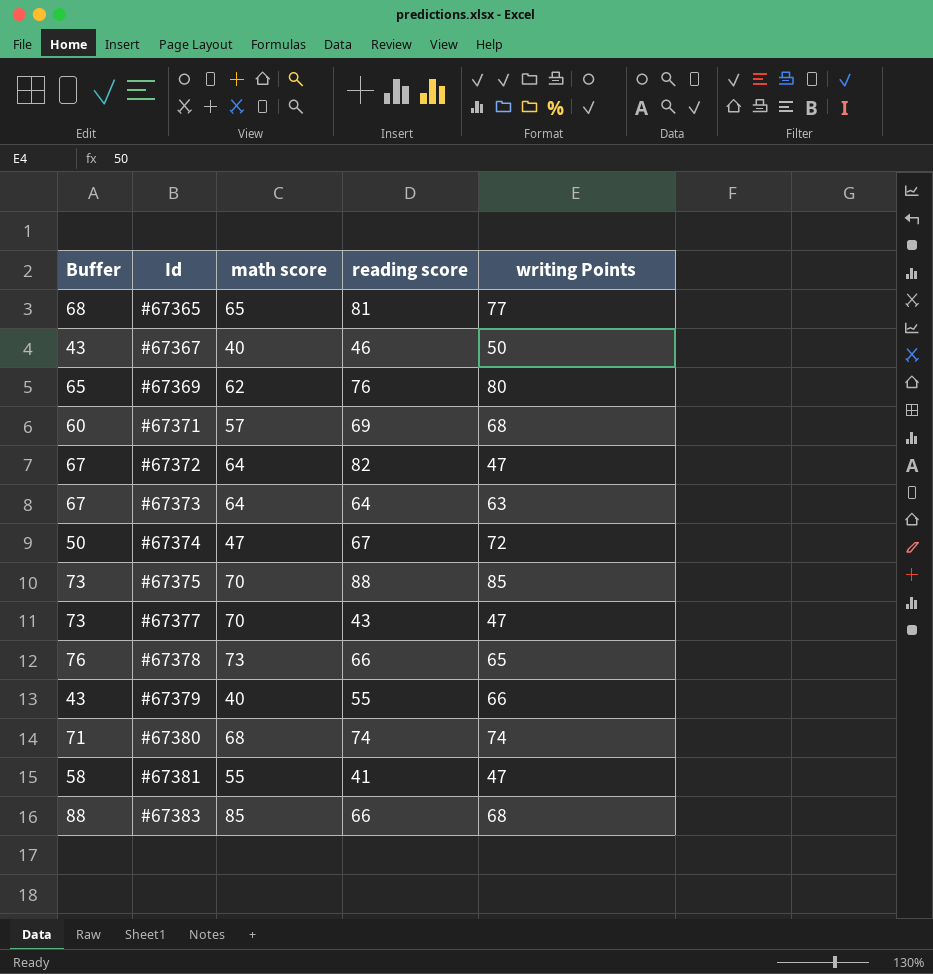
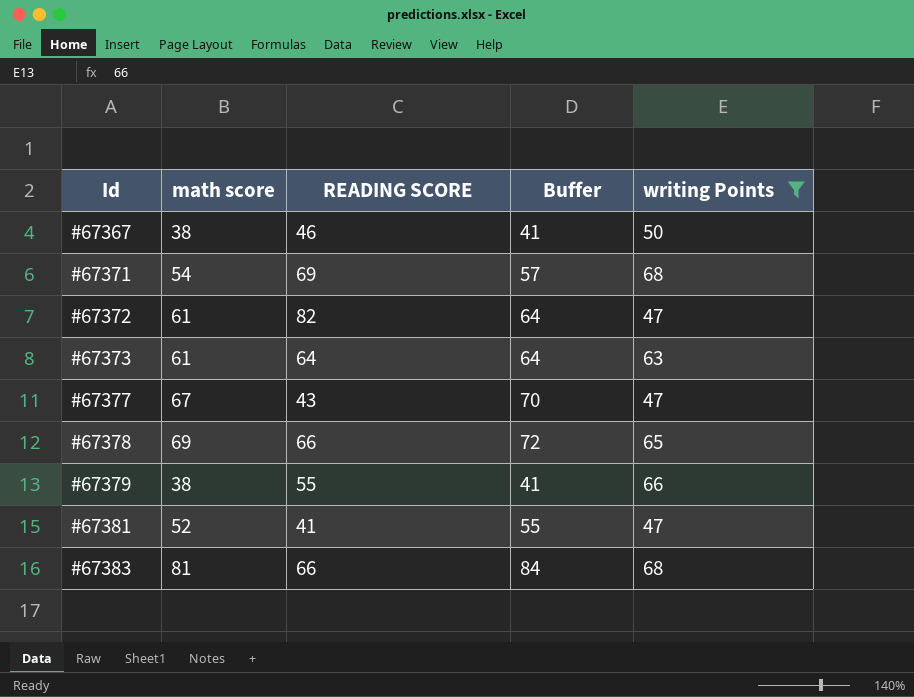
filter: none -> writing Points <= 68
column name: reading score -> READING SCORE
column Buffer | position: 1 -> 4
#67367 | math score: 40 -> 38
#67367 | Buffer: 43 -> 41
#67371 | math score: 57 -> 54
#67371 | Buffer: 60 -> 57
#67372 | math score: 64 -> 61
#67372 | Buffer: 67 -> 64
#67373 | math score: 64 -> 61
#67373 | Buffer: 67 -> 64
#67377 | math score: 70 -> 67
#67377 | Buffer: 73 -> 70
#67378 | math score: 73 -> 69
#67378 | Buffer: 76 -> 72
#67379 | math score: 40 -> 38
#67379 | Buffer: 43 -> 41
#67381 | math score: 55 -> 52
#67381 | Buffer: 58 -> 55
#67383 | math score: 85 -> 81
#67383 | Buffer: 88 -> 84

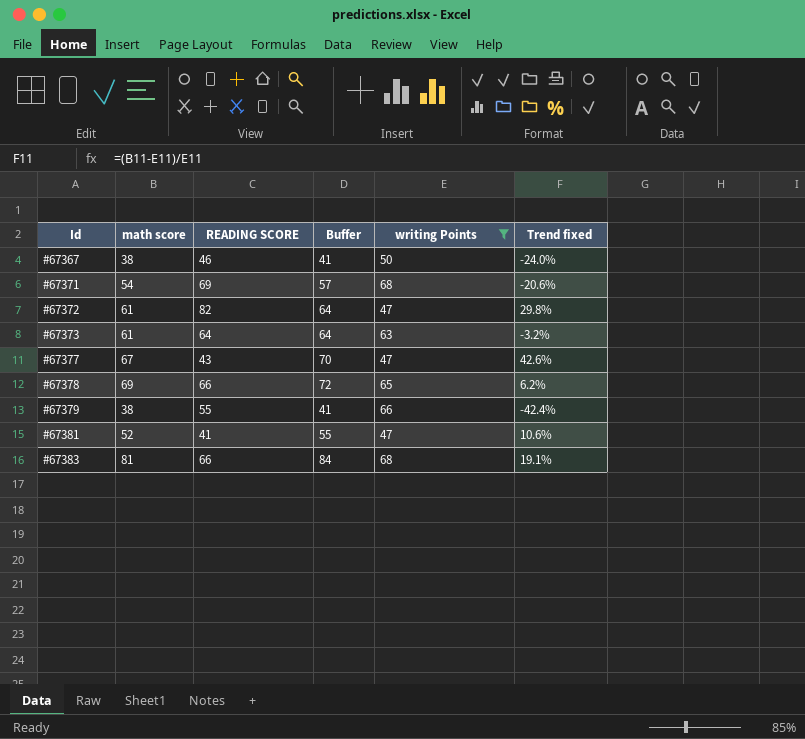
column Trend fixed | formula: none -> ([math score] - [writing Points]) / [writing Points]

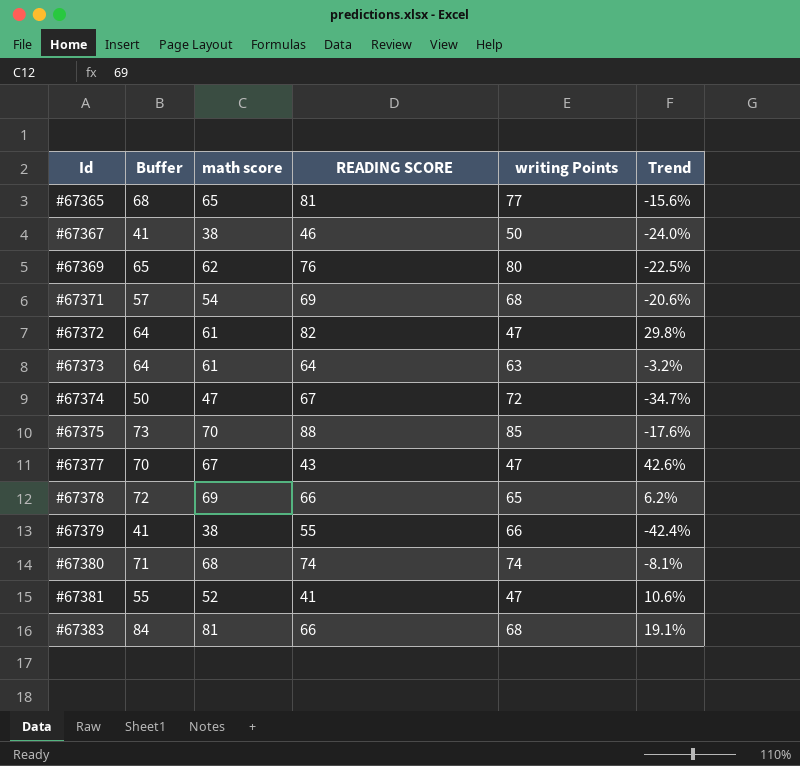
filter: writing Points <= 68 -> none
column Buffer | position: 4 -> 2
column name: Trend fixed -> Trend

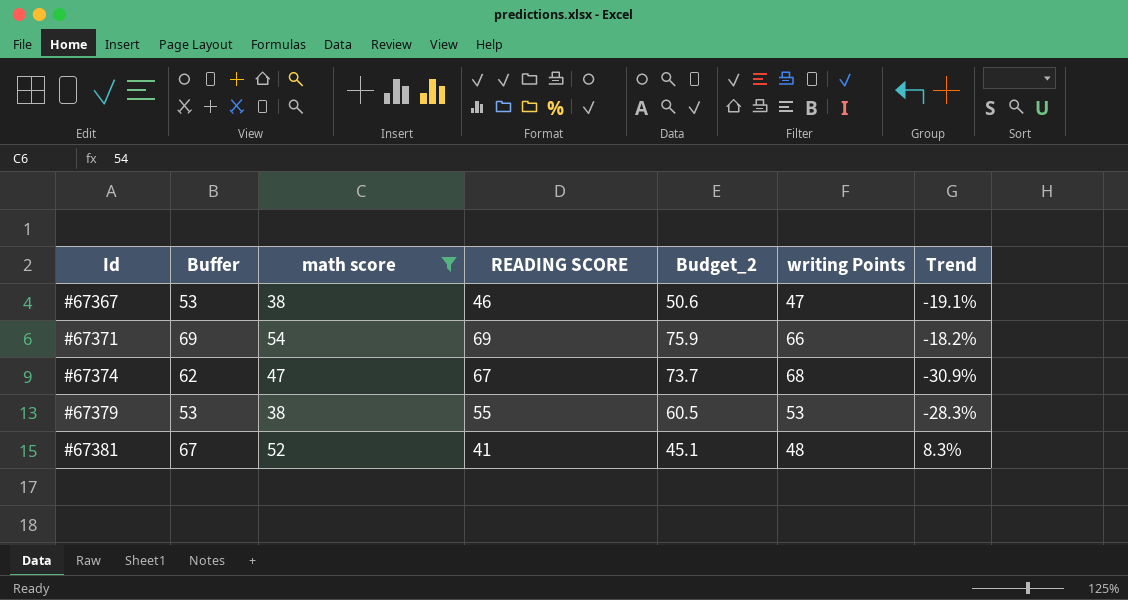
filter: none -> math score <= 54
column Buffer | formula: [math score] + 3 -> [math score] + 15
column Budget_2 | formula: none -> [READING SCORE] * 1.1
#67367 | writing Points: 50 -> 47
#67367 | Trend: -24.0% -> -19.1%
#67371 | writing Points: 68 -> 66
#67371 | Trend: -20.6% -> -18.2%
#67374 | writing Points: 72 -> 68
#67374 | Trend: -34.7% -> -30.9%
#67379 | writing Points: 66 -> 53
#67379 | Trend: -42.4% -> -28.3%
#67381 | writing Points: 47 -> 48
#67381 | Trend: 10.6% -> 8.3%

